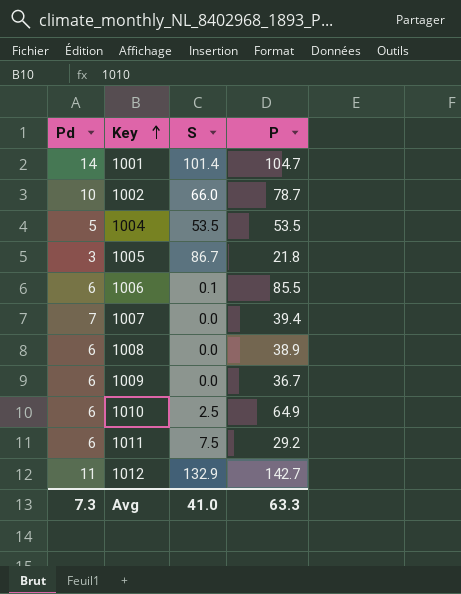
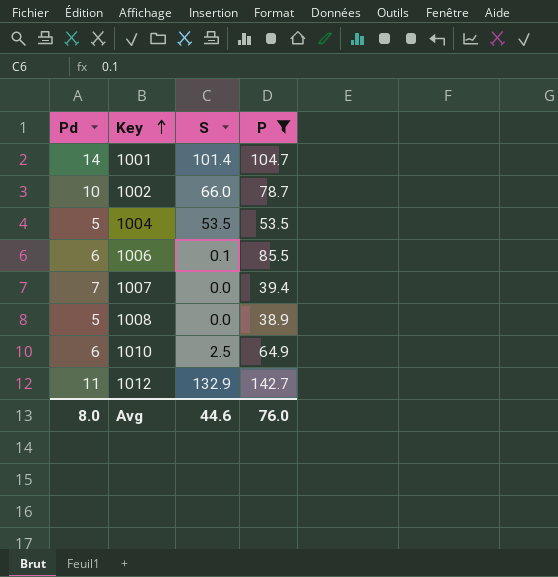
filter: none -> P >= 38.9
1008 | Pd: 6 -> 5
Avg | Pd: 7.3 -> 8.0
Avg | S: 41.0 -> 44.6
Avg | P: 63.3 -> 76.0

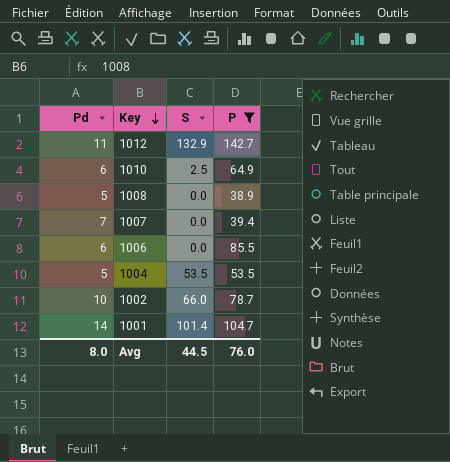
row order: Key ascending -> Key descending
1006 | S: 0.1 -> 0.0
Avg | S: 44.6 -> 44.5

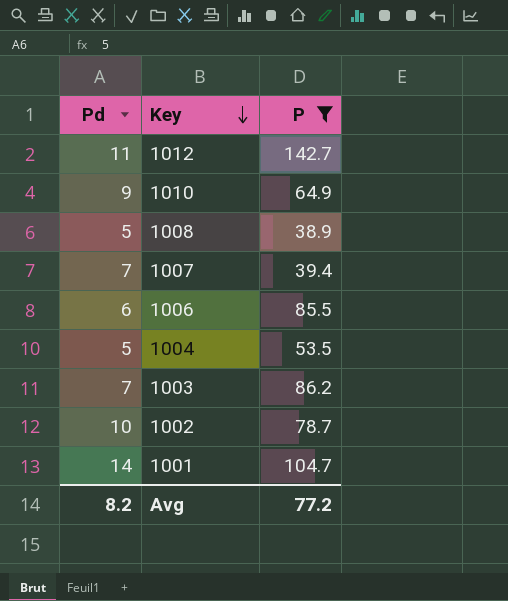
column S | position: 3 -> none
1010 | Pd: 6 -> 9
row 1003: none -> 7 | 86.2
Avg | Pd: 8.0 -> 8.2
Avg | P: 76.0 -> 77.2

